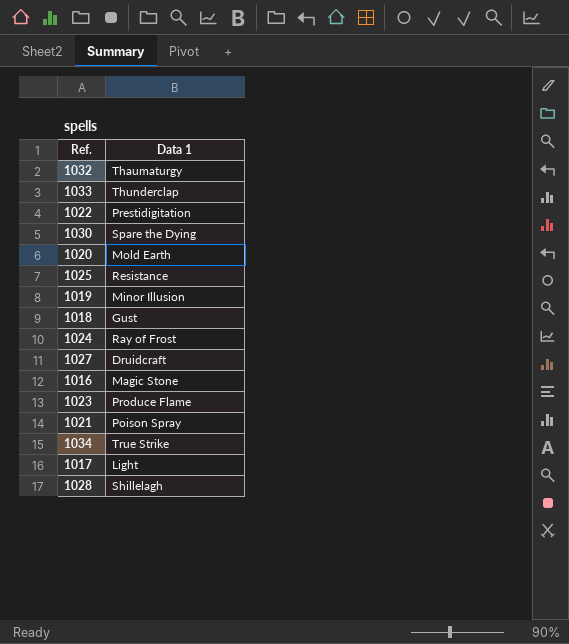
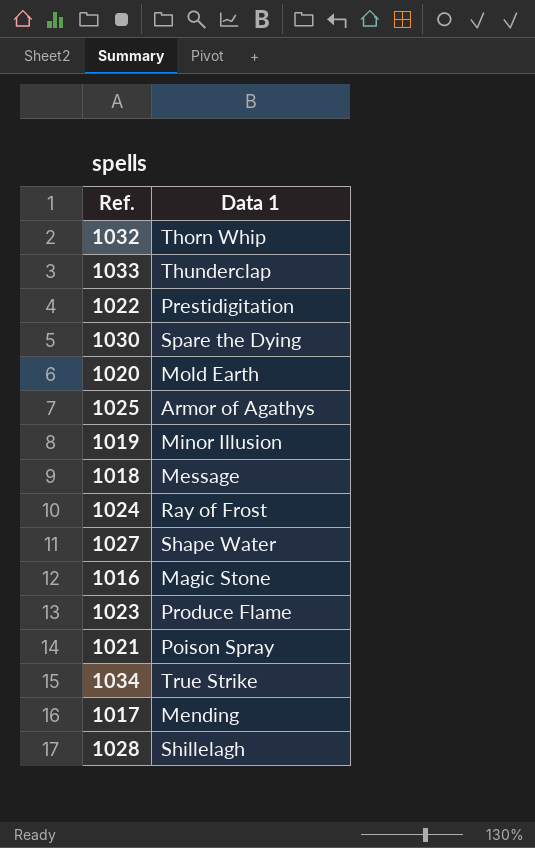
1032 | Data 1: Thaumaturgy -> Thorn Whip
1025 | Data 1: Resistance -> Armor of Agathys
1018 | Data 1: Gust -> Message
1027 | Data 1: Druidcraft -> Shape Water
1017 | Data 1: Light -> Mending

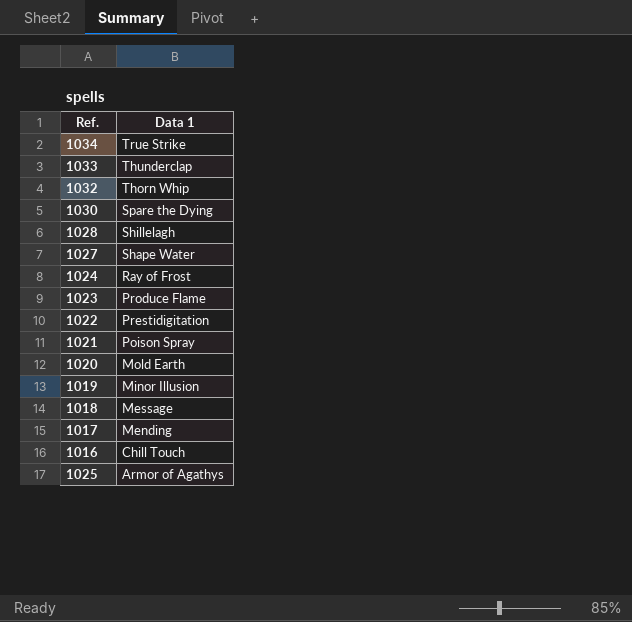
row order: none -> Data 1 descending
1016 | Data 1: Magic Stone -> Chill Touch

